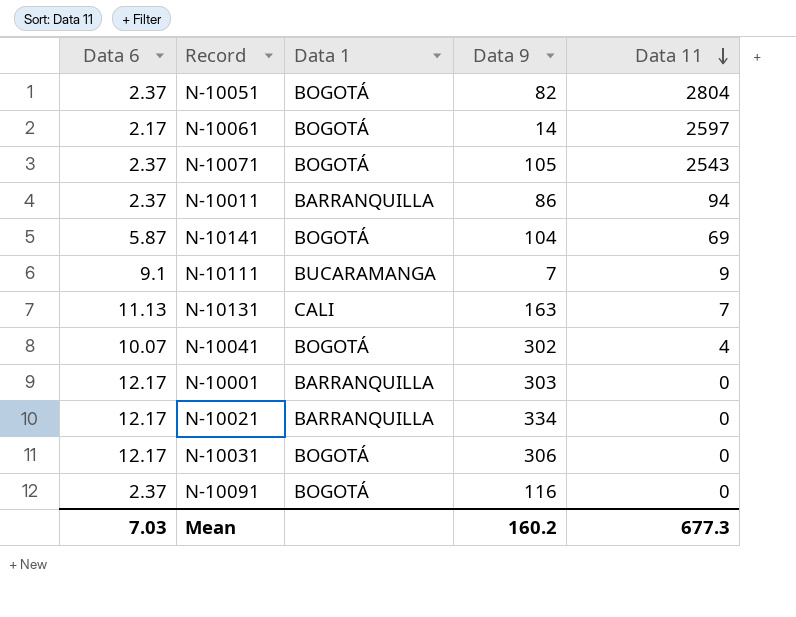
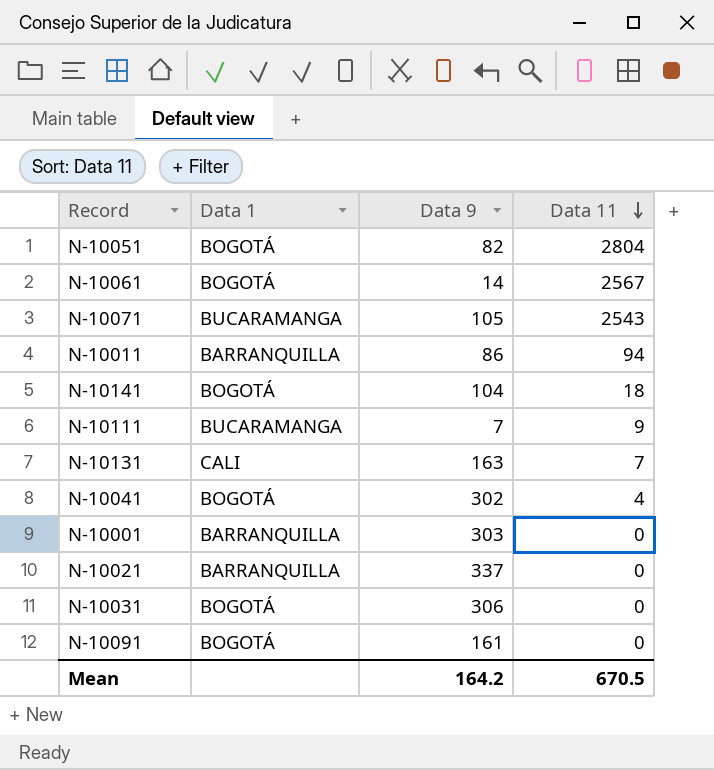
column Data 6 | position: 1 -> none
N-10061 | Data 11: 2597 -> 2567
N-10071 | Data 1: BOGOTÁ -> BUCARAMANGA
N-10141 | Data 11: 69 -> 18
N-10021 | Data 9: 334 -> 337
N-10091 | Data 9: 116 -> 161
Mean | Data 9: 160.2 -> 164.2
Mean | Data 11: 677.3 -> 670.5

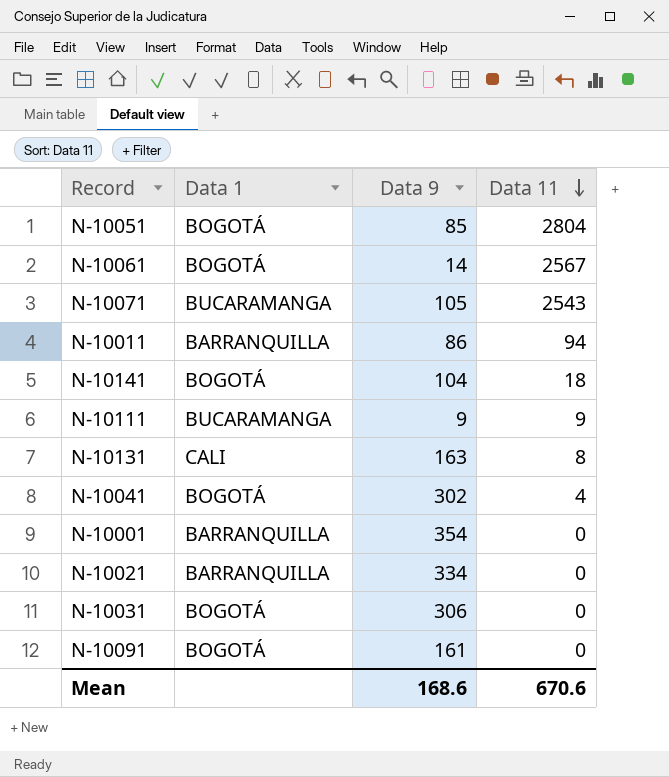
N-10051 | Data 9: 82 -> 85
N-10111 | Data 9: 7 -> 9
N-10131 | Data 11: 7 -> 8
N-10001 | Data 9: 303 -> 354
N-10021 | Data 9: 337 -> 334
Mean | Data 9: 164.2 -> 168.6
Mean | Data 11: 670.5 -> 670.6

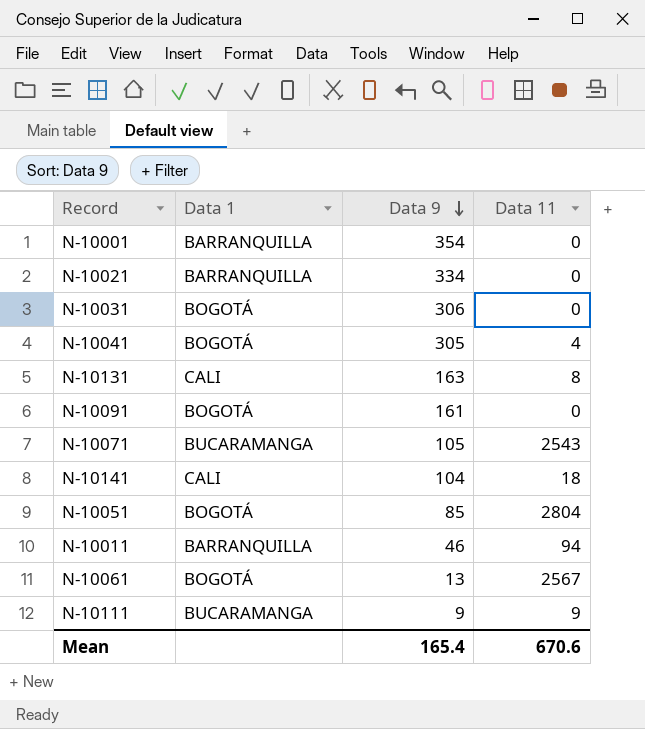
row order: Data 11 descending -> Data 9 descending
N-10041 | Data 9: 302 -> 305
N-10141 | Data 1: BOGOTÁ -> CALI
N-10011 | Data 9: 86 -> 46
N-10061 | Data 9: 14 -> 13
Mean | Data 9: 168.6 -> 165.4

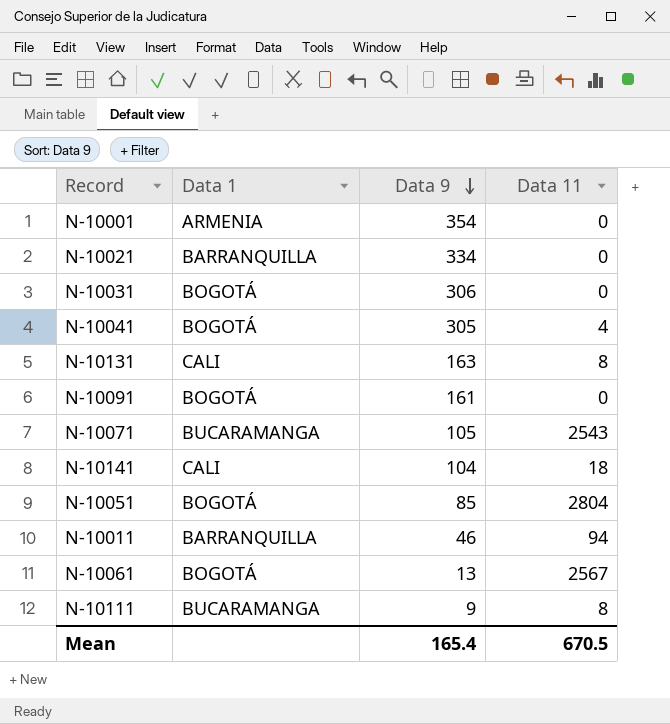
N-10001 | Data 1: BARRANQUILLA -> ARMENIA
N-10111 | Data 11: 9 -> 8
Mean | Data 11: 670.6 -> 670.5

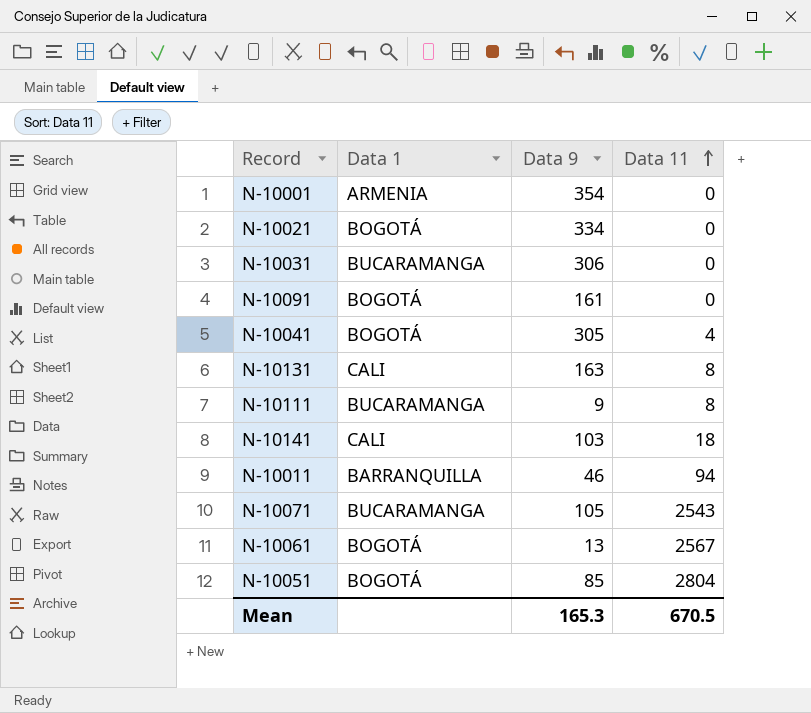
row order: Data 9 descending -> Data 11 ascending
N-10021 | Data 1: BARRANQUILLA -> BOGOTÁ
N-10031 | Data 1: BOGOTÁ -> BUCARAMANGA
N-10141 | Data 9: 104 -> 103
Mean | Data 9: 165.4 -> 165.3

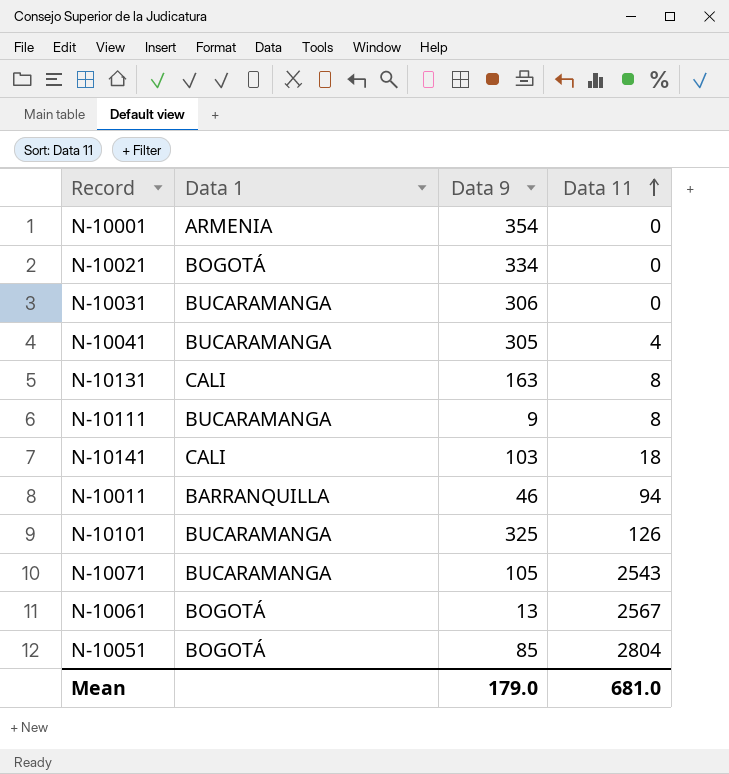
row N-10091: BOGOTÁ | 161 | 0 -> none
N-10041 | Data 1: BOGOTÁ -> BUCARAMANGA
row N-10101: none -> BUCARAMANGA | 325 | 126
Mean | Data 9: 165.3 -> 179.0
Mean | Data 11: 670.5 -> 681.0

